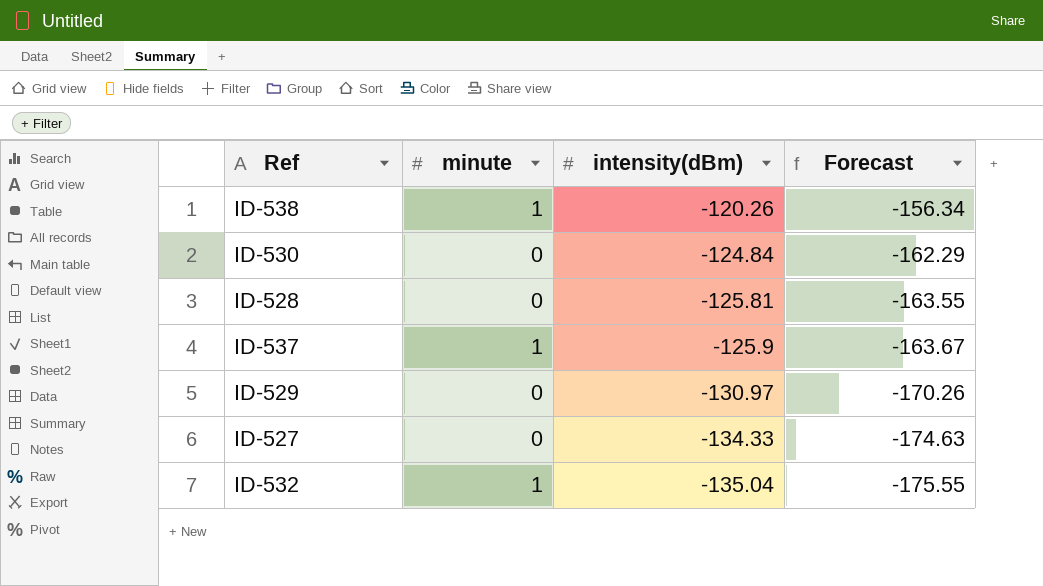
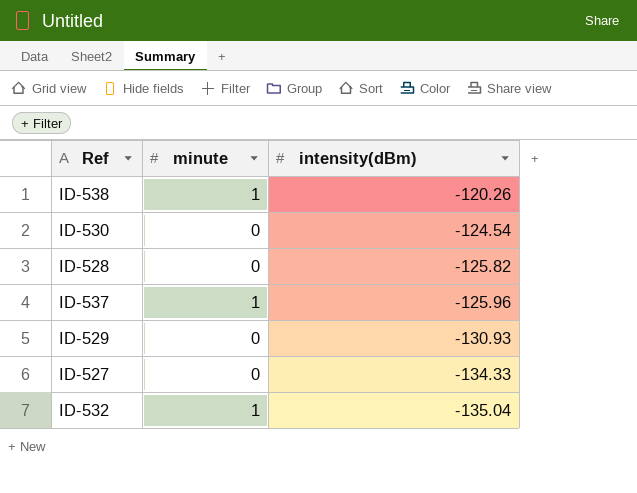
column Forecast | formula: [intensity(dBm)] * 1.3 -> none
ID-530 | intensity(dBm): -124.84 -> -124.54
ID-528 | intensity(dBm): -125.81 -> -125.82
ID-537 | intensity(dBm): -125.9 -> -125.96
ID-529 | intensity(dBm): -130.97 -> -130.93

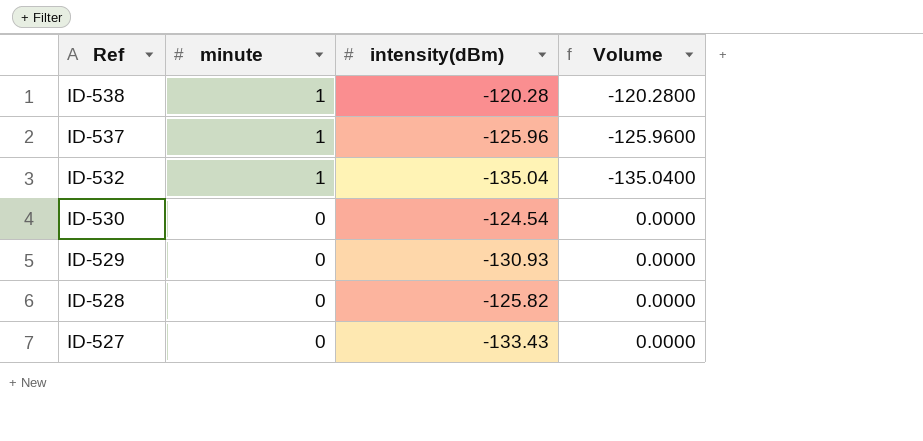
row order: intensity(dBm) descending -> Ref descending
column Volume | formula: none -> [minute] * [intensity(dBm)]
ID-538 | intensity(dBm): -120.26 -> -120.28
ID-527 | intensity(dBm): -134.33 -> -133.43

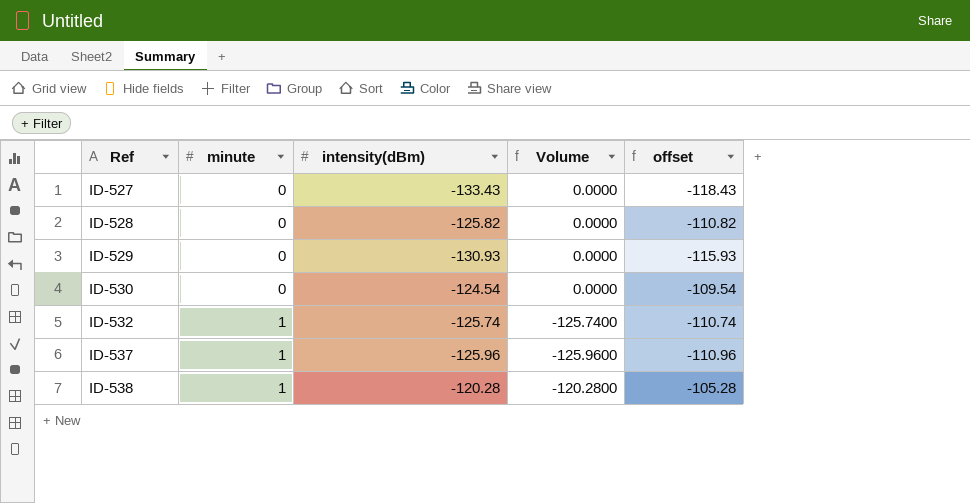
row order: Ref descending -> Ref ascending
column offset | formula: none -> [intensity(dBm)] + 15
ID-532 | intensity(dBm): -135.04 -> -125.74
ID-532 | Volume: -135.0400 -> -125.7400

